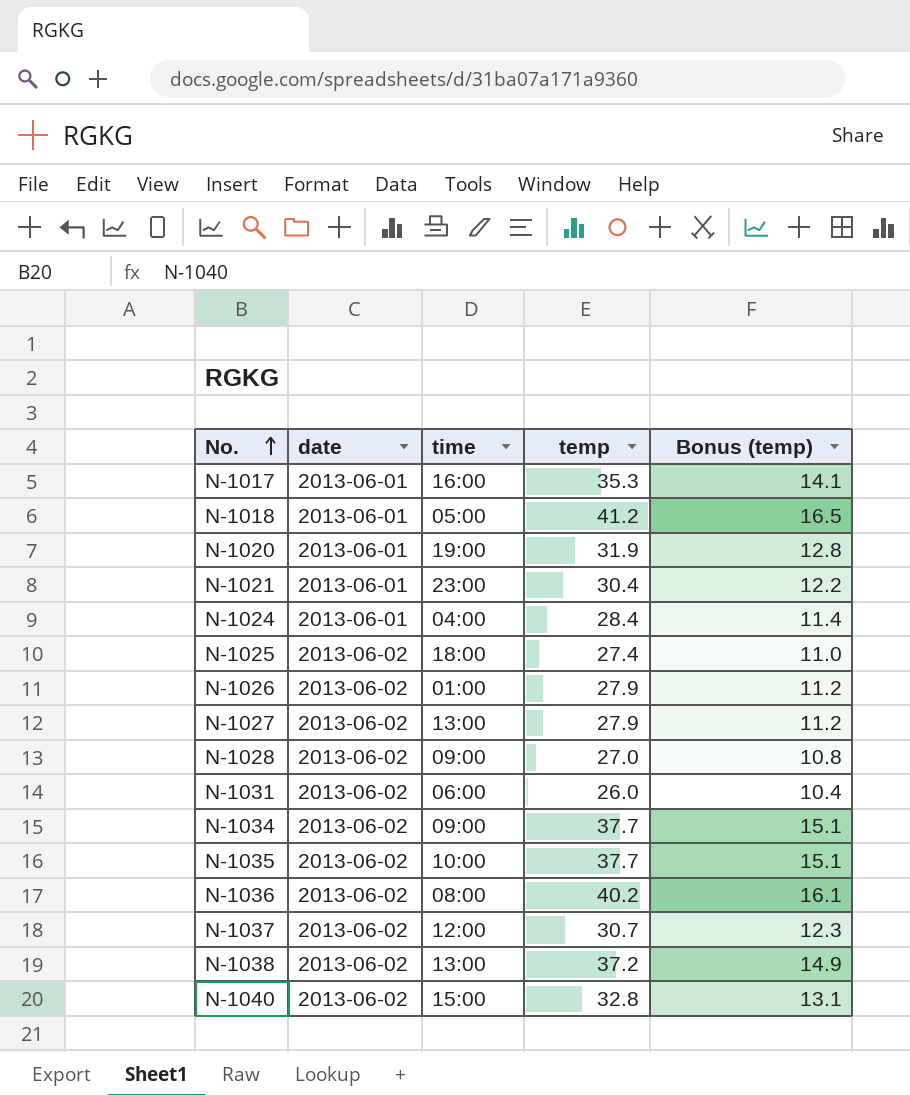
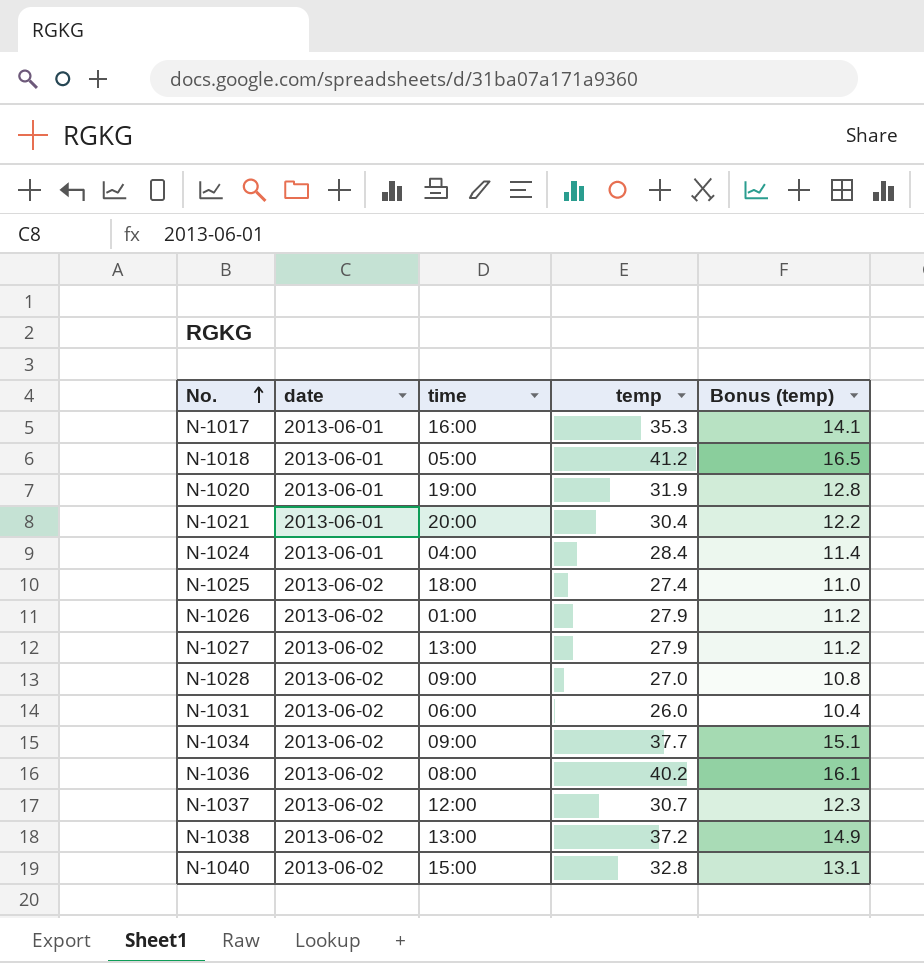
row N-1035: 2013-06-02 | 10:00 | 37.7 | 15.1 -> none
N-1021 | time: 23:00 -> 20:00

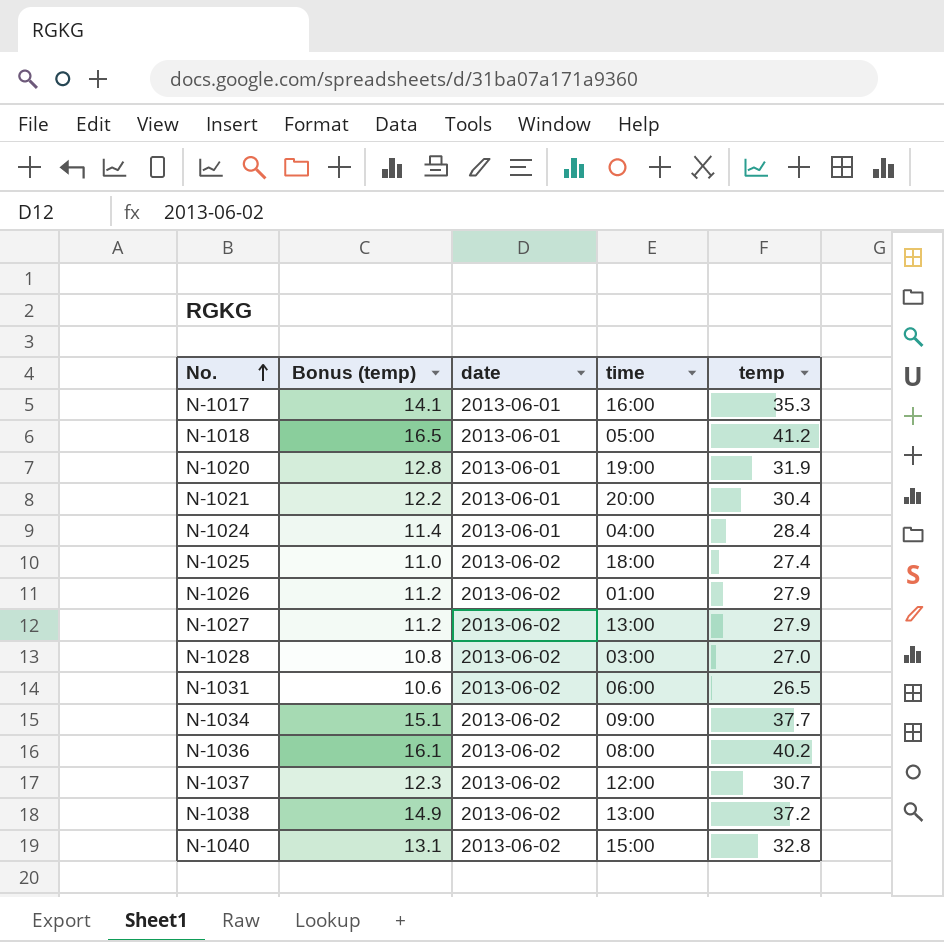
column Bonus (temp) | position: 5 -> 2
N-1028 | time: 09:00 -> 03:00
N-1031 | Bonus (temp): 10.4 -> 10.6
N-1031 | temp: 26.0 -> 26.5

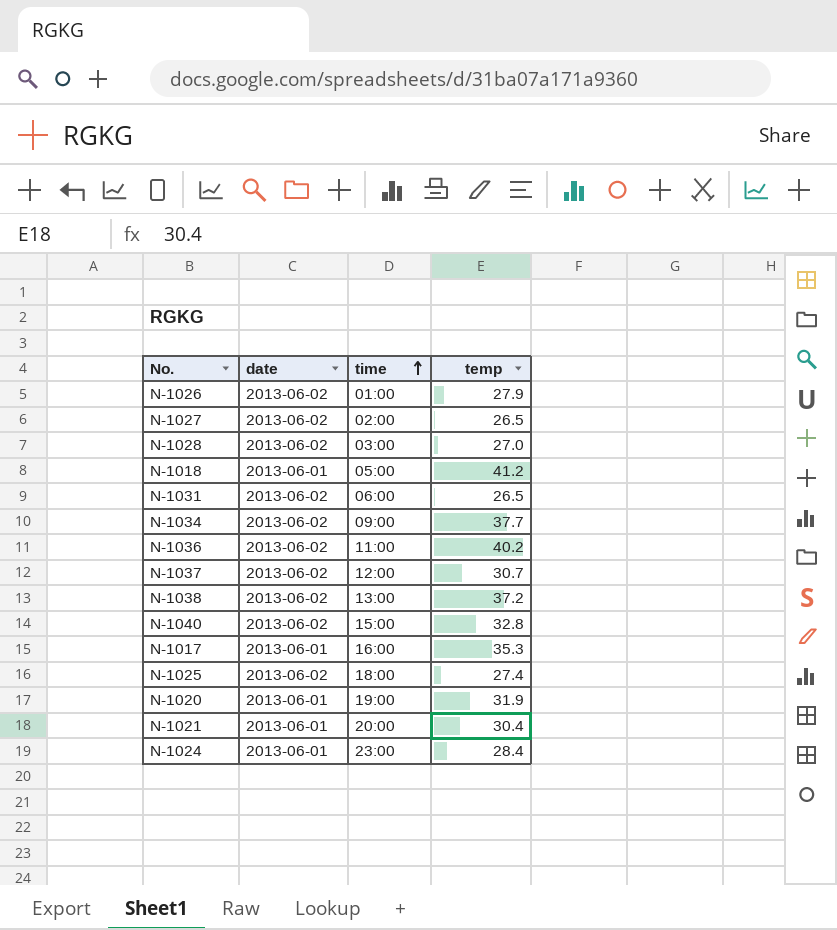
row order: No. ascending -> time ascending
column Bonus (temp) | formula: [temp] * 0.4 -> none
N-1027 | time: 13:00 -> 02:00
N-1027 | temp: 27.9 -> 26.5
N-1036 | time: 08:00 -> 11:00
N-1024 | time: 04:00 -> 23:00

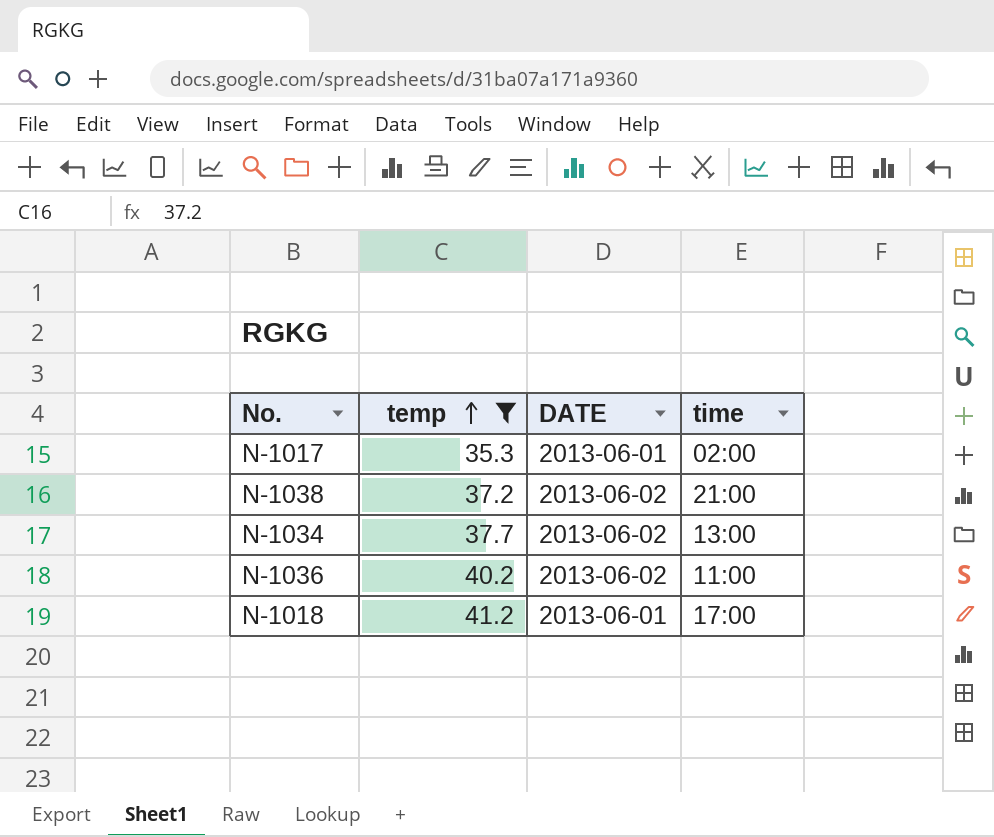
filter: none -> temp >= 35.3
row order: time ascending -> temp ascending
column temp | position: 4 -> 2
column name: date -> DATE
N-1017 | time: 16:00 -> 02:00
N-1038 | time: 13:00 -> 21:00
N-1034 | time: 09:00 -> 13:00
N-1018 | time: 05:00 -> 17:00

